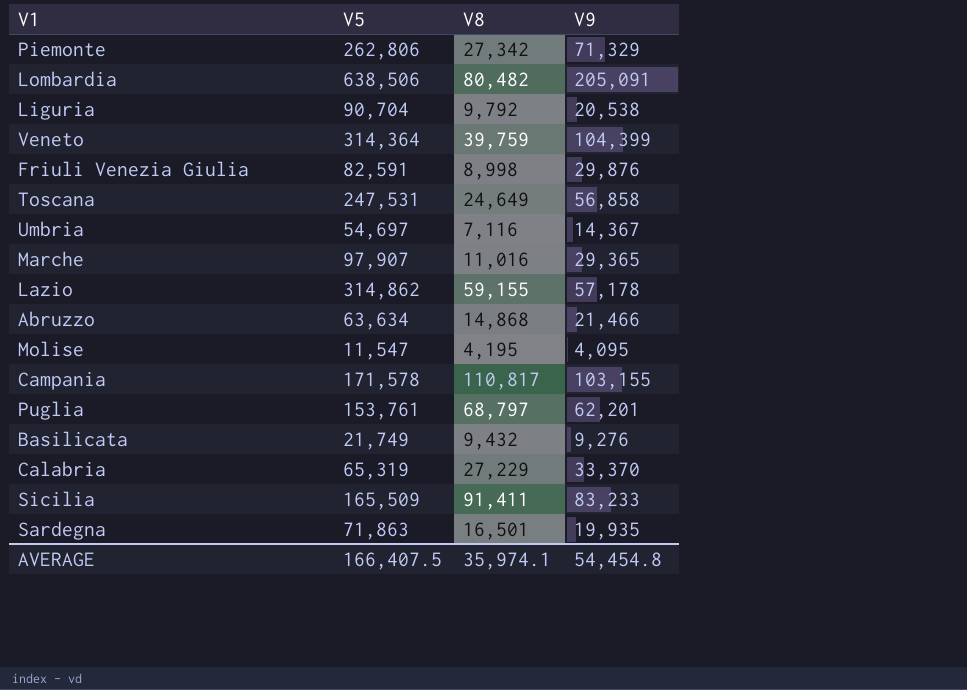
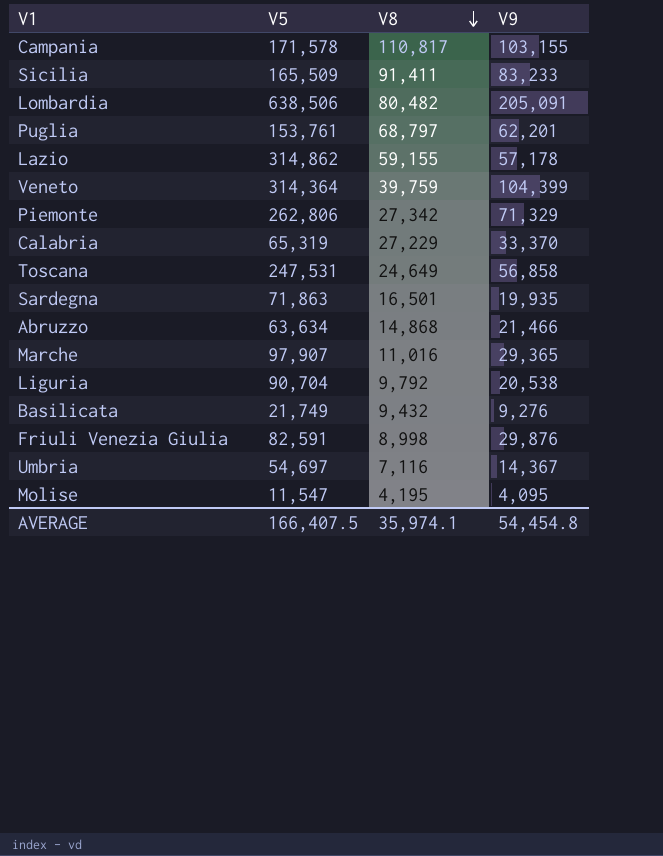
row order: none -> V8 descending

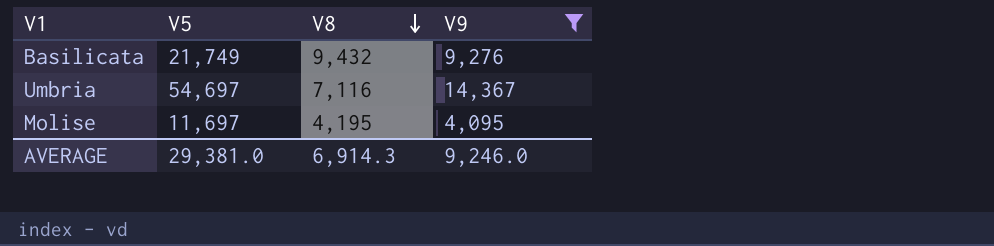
filter: none -> V9 <= 14,367
Molise | V5: 11,547 -> 11,697
AVERAGE | V5: 166,407.5 -> 29,381.0
AVERAGE | V8: 35,974.1 -> 6,914.3
AVERAGE | V9: 54,454.8 -> 9,246.0

